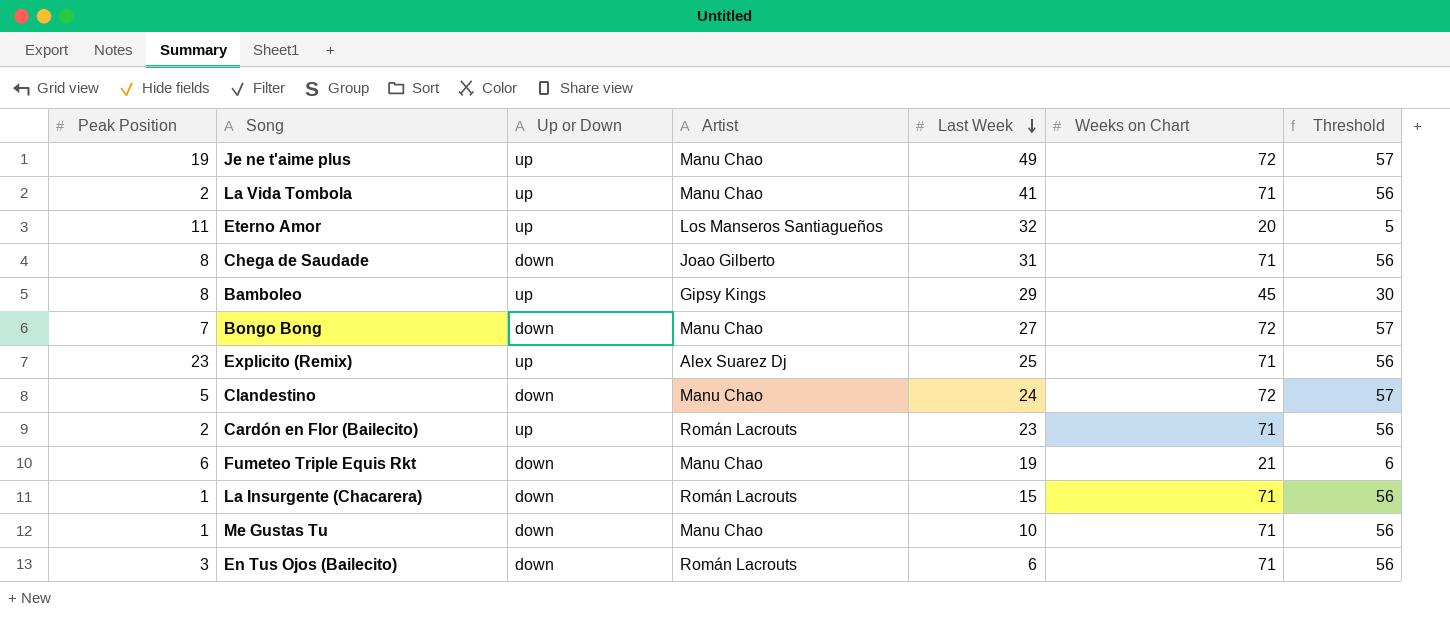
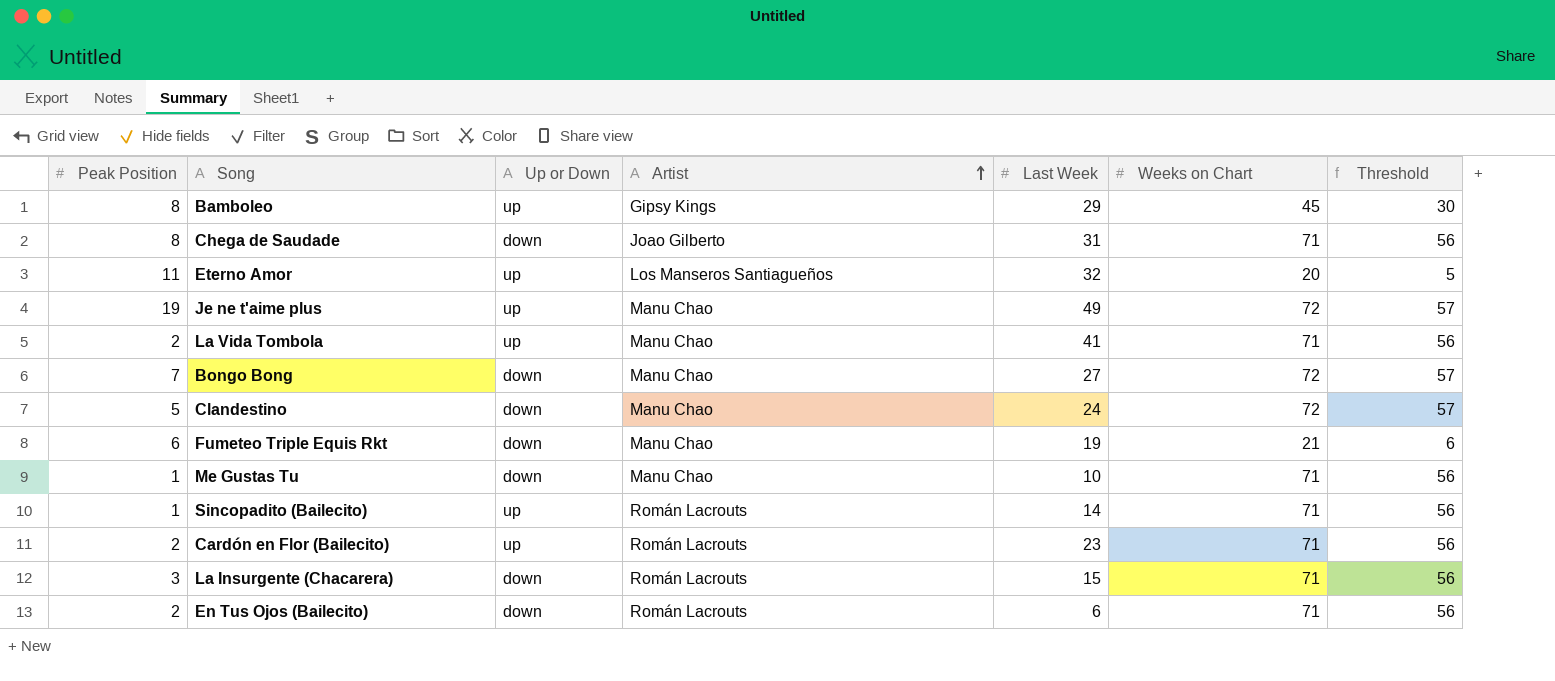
row order: Last Week descending -> Artist ascending
row Explicito (Remix): 23 | up | Alex Suarez Dj | 25 | 71 | 56 -> none
row Sincopadito (Bailecito): none -> 1 | up | Román Lacrouts | 14 | 71 | 56
La Insurgente (Chacarera) | Peak Position: 1 -> 3
En Tus Ojos (Bailecito) | Peak Position: 3 -> 2

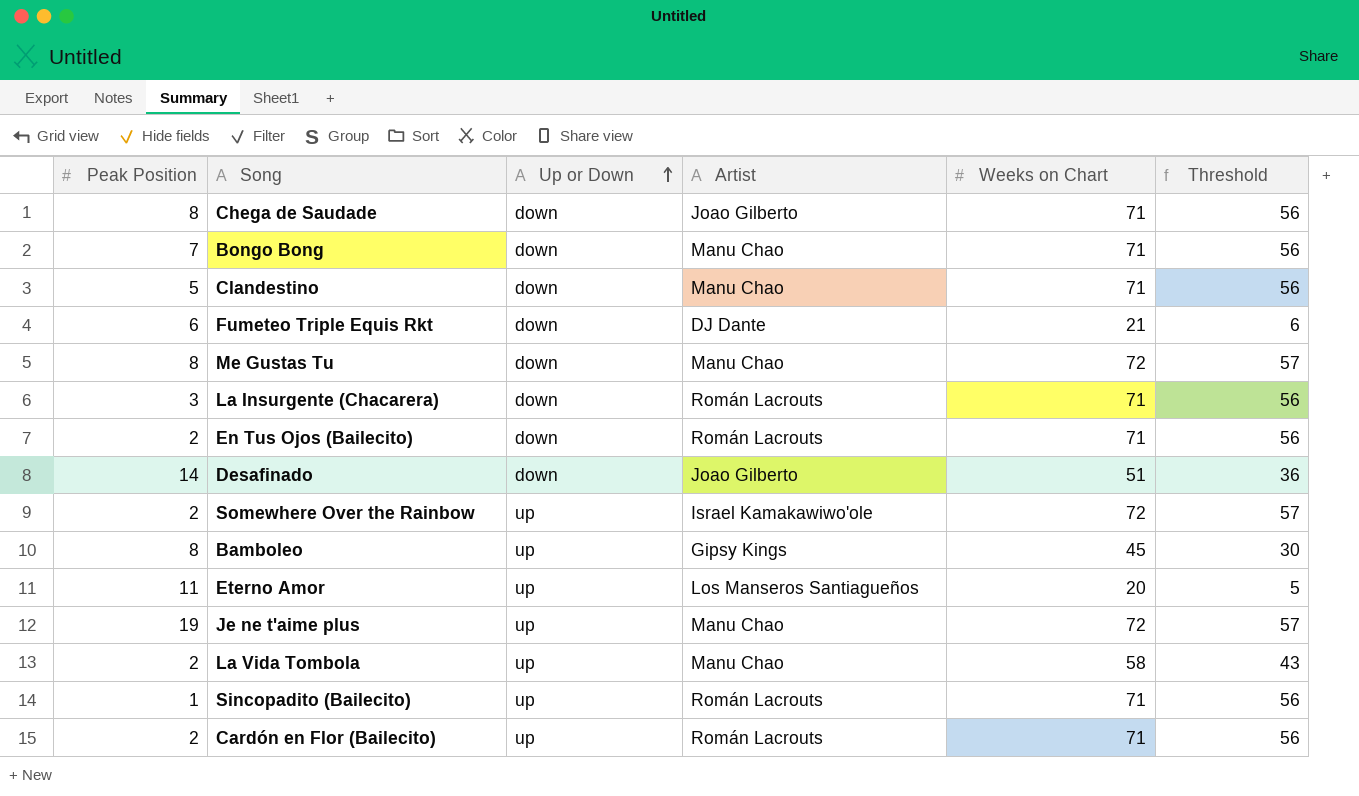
row order: Artist ascending -> Up or Down ascending
column Last Week | position: 5 -> none
Bongo Bong | Weeks on Chart: 72 -> 71
Bongo Bong | Threshold: 57 -> 56
Clandestino | Weeks on Chart: 72 -> 71
Clandestino | Threshold: 57 -> 56
Fumeteo Triple Equis Rkt | Artist: Manu Chao -> DJ Dante
Me Gustas Tu | Peak Position: 1 -> 8
Me Gustas Tu | Weeks on Chart: 71 -> 72
Me Gustas Tu | Threshold: 56 -> 57
row Desafinado: none -> 14 | down | Joao Gilberto | 51 | 36
row Somewhere Over the Rainbow: none -> 2 | up | Israel Kamakawiwo'ole | 72 | 57
La Vida Tombola | Weeks on Chart: 71 -> 58
La Vida Tombola | Threshold: 56 -> 43

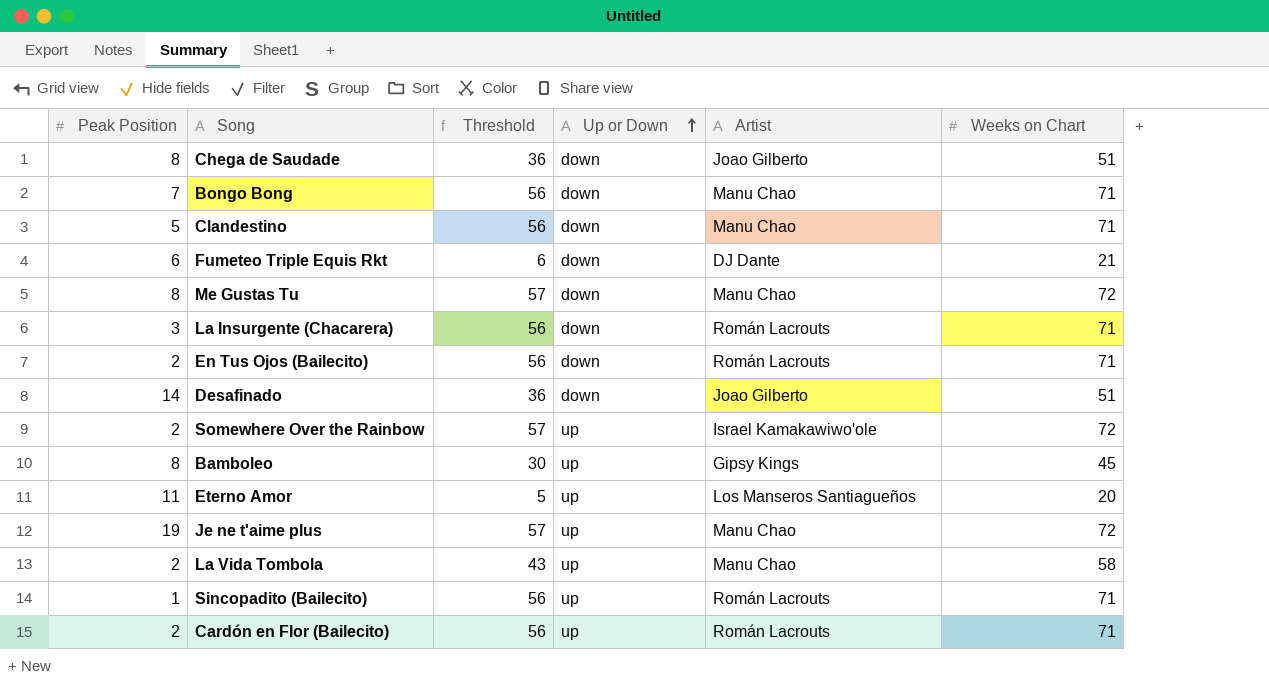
column Threshold | position: 6 -> 3
Chega de Saudade | Threshold: 56 -> 36
Chega de Saudade | Weeks on Chart: 71 -> 51

